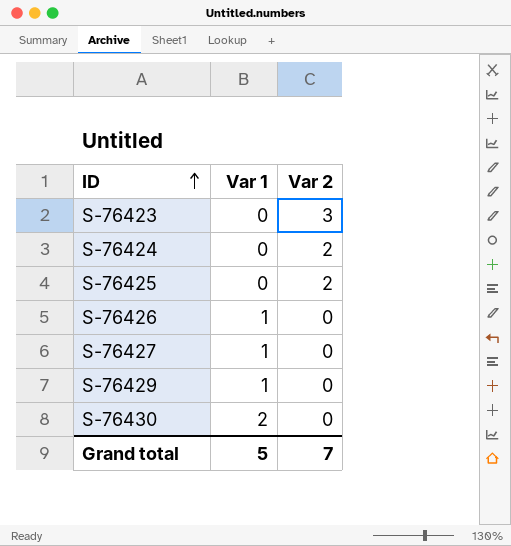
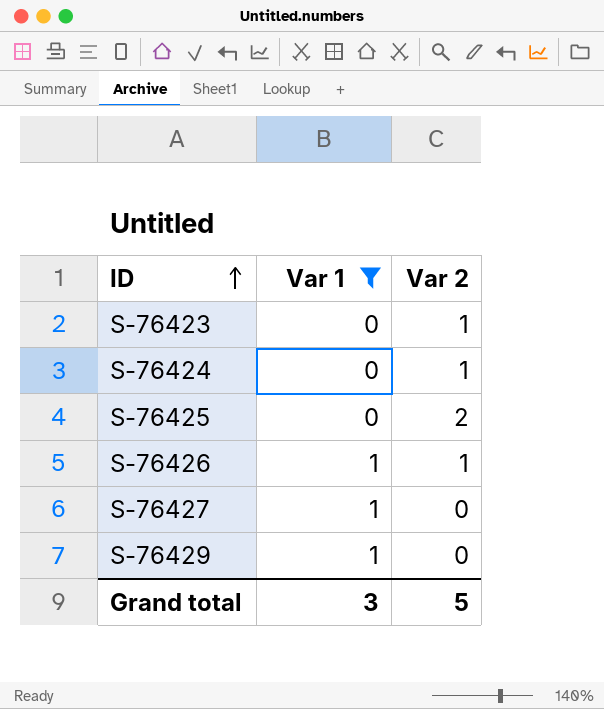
filter: none -> Var 1 != 2
S-76423 | Var 2: 3 -> 1
S-76424 | Var 2: 2 -> 1
S-76426 | Var 2: 0 -> 1
Grand total | Var 1: 5 -> 3
Grand total | Var 2: 7 -> 5

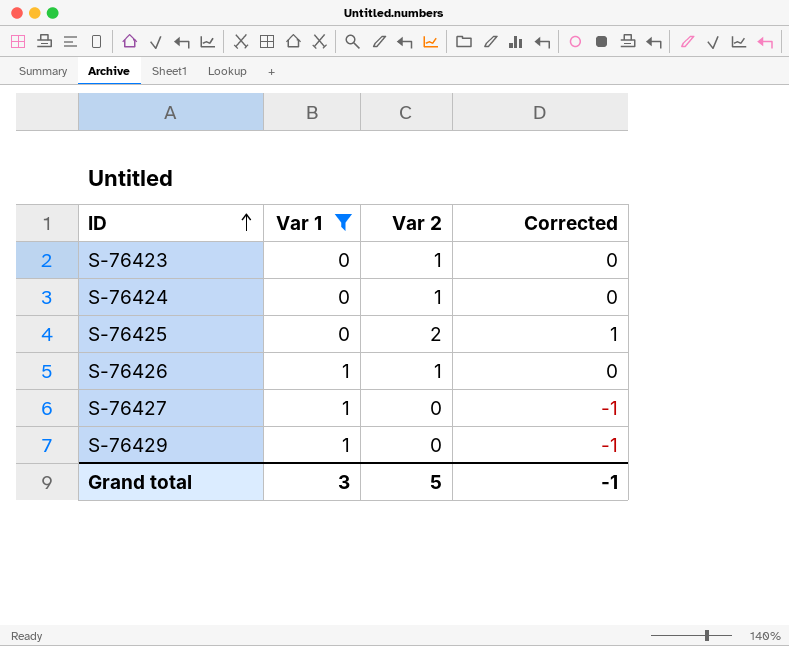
column Corrected | formula: none -> [Var 2] - 1

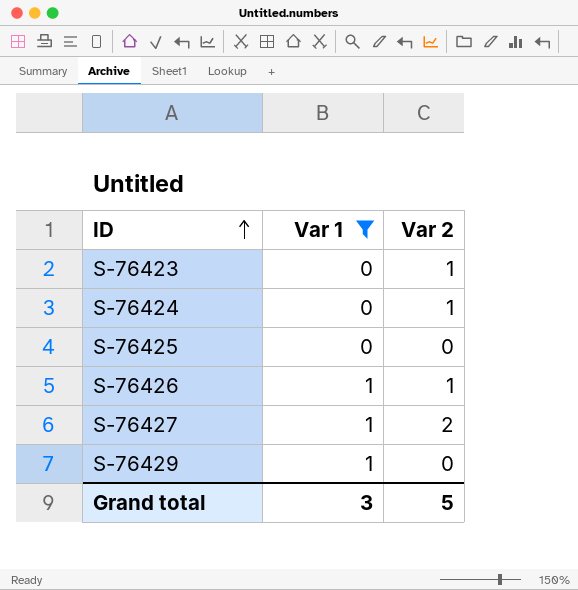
column Corrected | formula: [Var 2] - 1 -> none
S-76425 | Var 2: 2 -> 0
S-76427 | Var 2: 0 -> 2

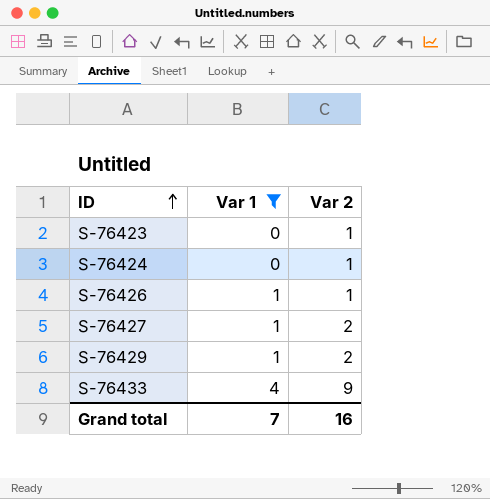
row S-76425: 0 | 0 -> none
S-76429 | Var 2: 0 -> 2
row S-76433: none -> 4 | 9
Grand total | Var 1: 3 -> 7
Grand total | Var 2: 5 -> 16

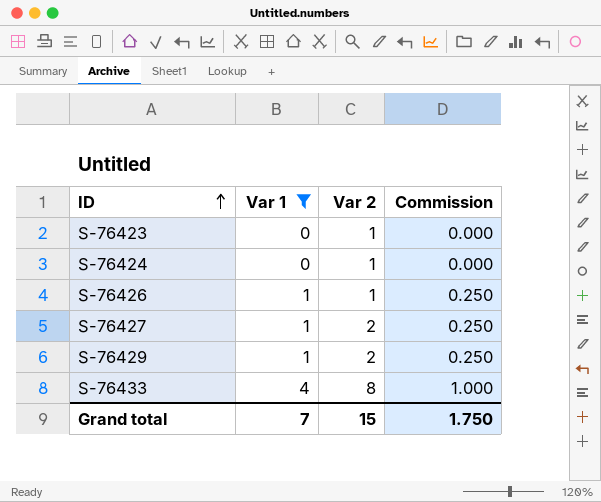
column Commission | formula: none -> [Var 1] * 0.25
S-76433 | Var 2: 9 -> 8
Grand total | Var 2: 16 -> 15

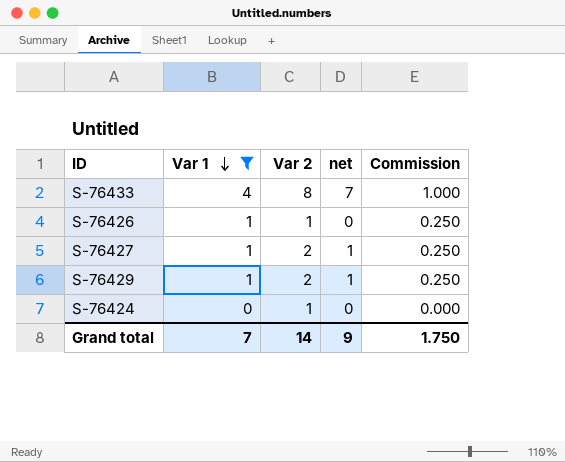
row order: ID ascending -> Var 1 descending
column net | formula: none -> [Var 2] - 1
row S-76423: 0 | 1 | 0.000 -> none
Grand total | Var 2: 15 -> 14

